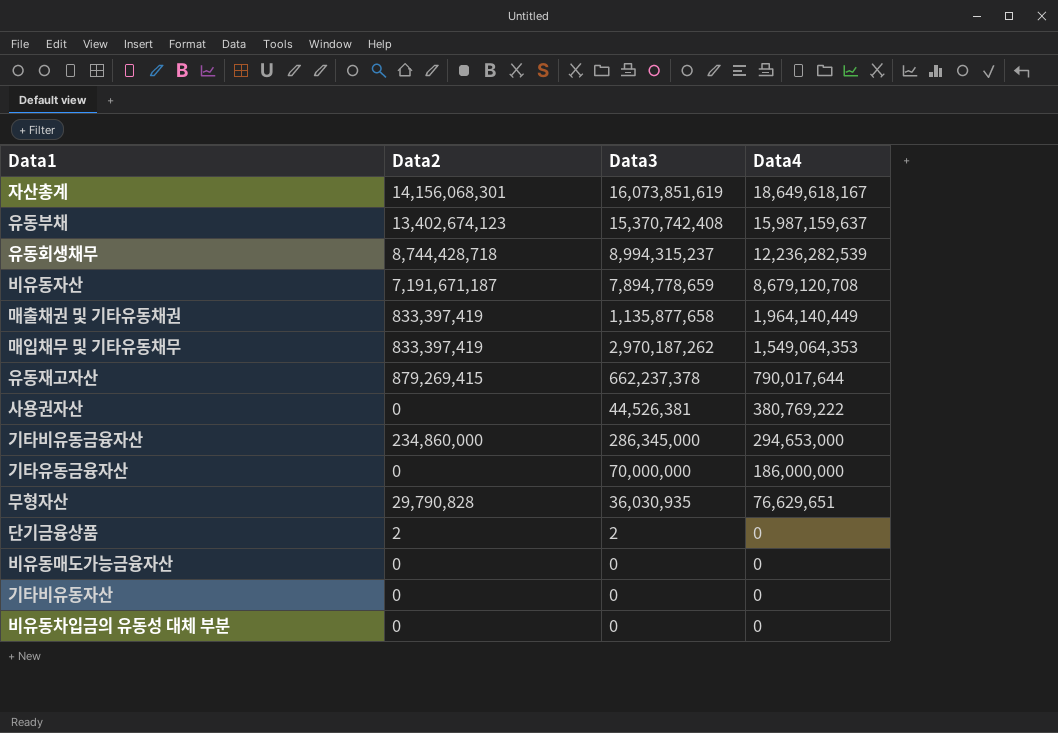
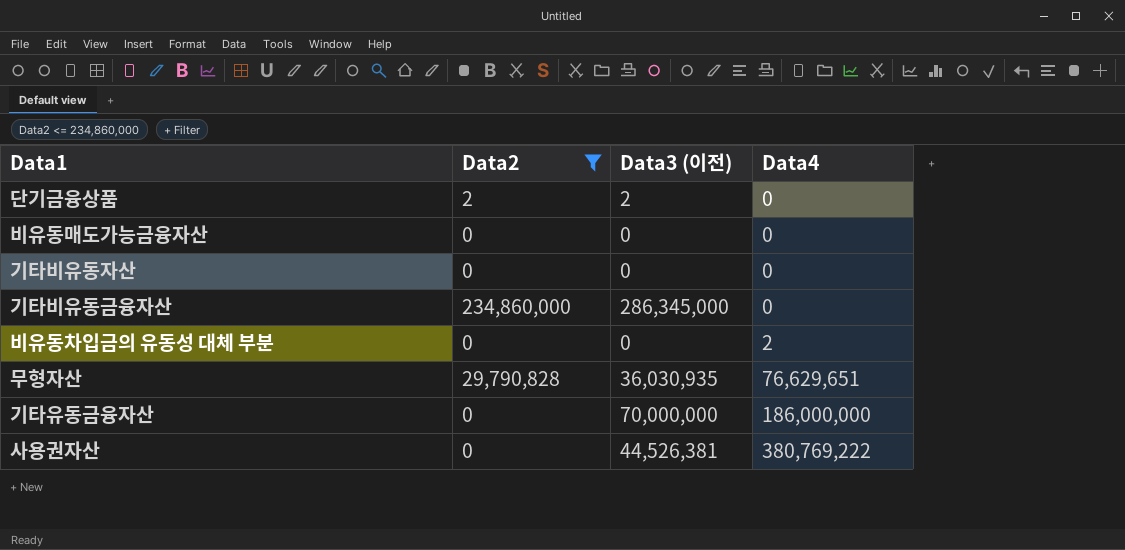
filter: none -> Data2 <= 234,860,000
row order: Data4 descending -> Data4 ascending
column name: Data3 -> Data3 (이전)
기타비유동금융자산 | Data4: 294,653,000 -> 0
비유동차입금의 유동성 대체 부분 | Data4: 0 -> 2

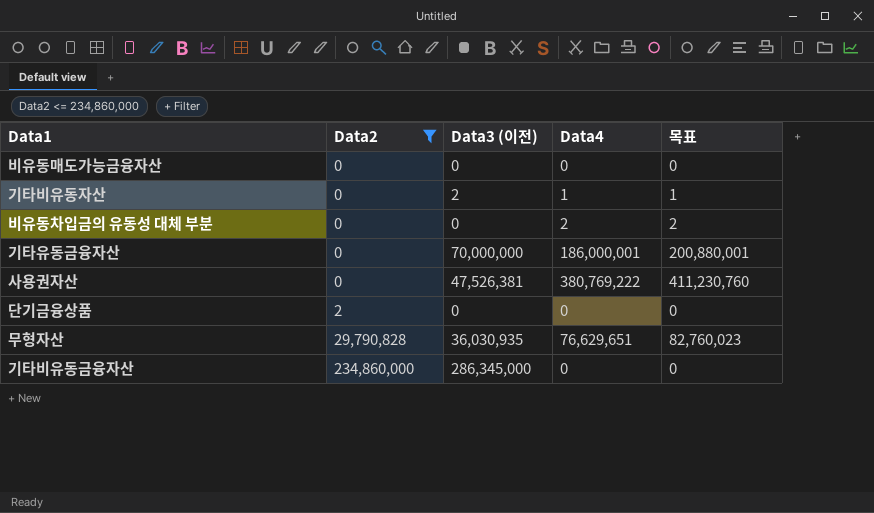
row order: Data4 ascending -> Data2 ascending
column 목표 | formula: none -> [Data4] * 1.08
기타비유동자산 | Data3 (이전): 0 -> 2
기타비유동자산 | Data4: 0 -> 1
기타유동금융자산 | Data4: 186,000,000 -> 186,000,001
사용권자산 | Data3 (이전): 44,526,381 -> 47,526,381
단기금융상품 | Data3 (이전): 2 -> 0

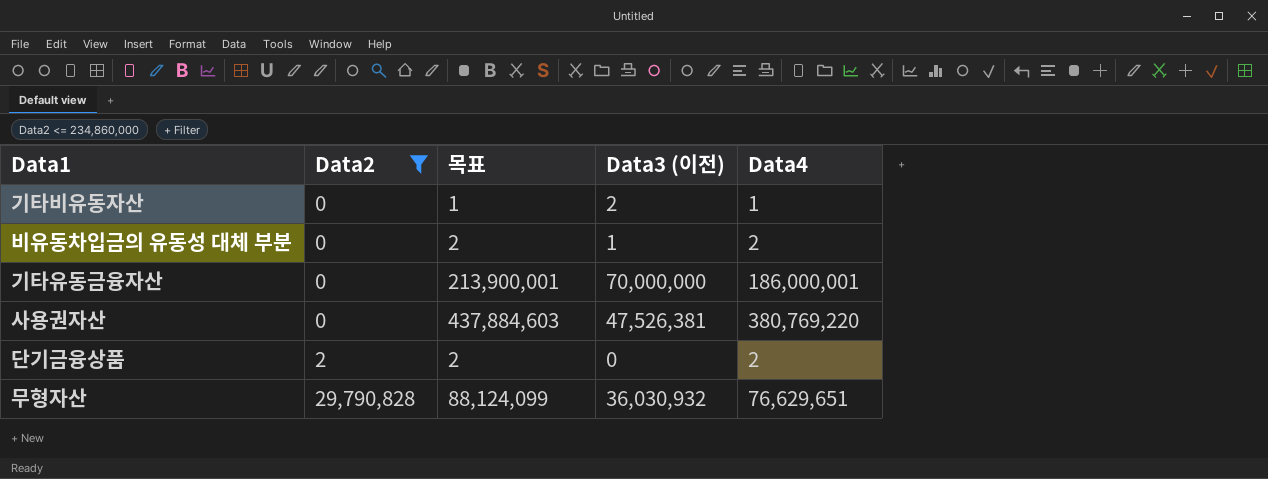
column 목표 | formula: [Data4] * 1.08 -> [Data4] * 1.15
column 목표 | position: 5 -> 3
row 비유동매도가능금융자산: 0 | 0 | 0 | 0 -> none
row 기타비유동금융자산: 234,860,000 | 286,345,000 | 0 | 0 -> none
비유동차입금의 유동성 대체 부분 | Data3 (이전): 0 -> 1
사용권자산 | Data4: 380,769,222 -> 380,769,220
단기금융상품 | Data4: 0 -> 2
무형자산 | Data3 (이전): 36,030,935 -> 36,030,932

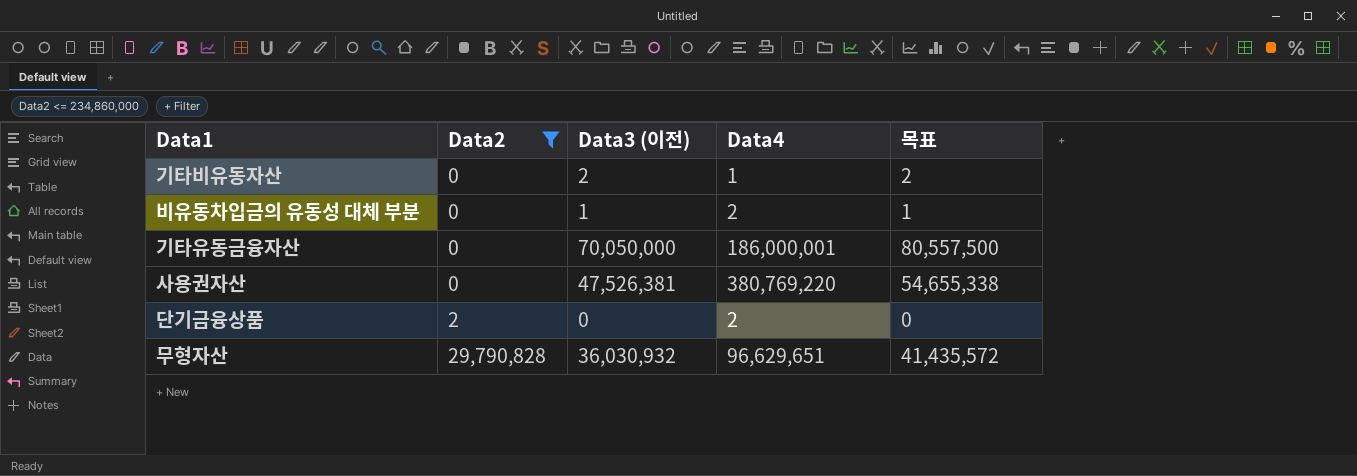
column 목표 | formula: [Data4] * 1.15 -> [Data3 (이전)] * 1.15
column 목표 | position: 3 -> 5
기타유동금융자산 | Data3 (이전): 70,000,000 -> 70,050,000
무형자산 | Data4: 76,629,651 -> 96,629,651

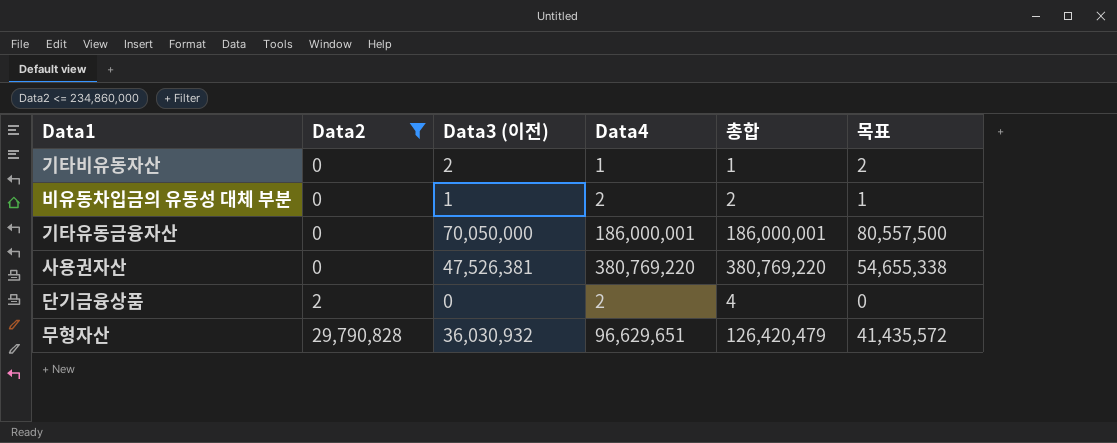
column 총합 | formula: none -> [Data2] + [Data4]

